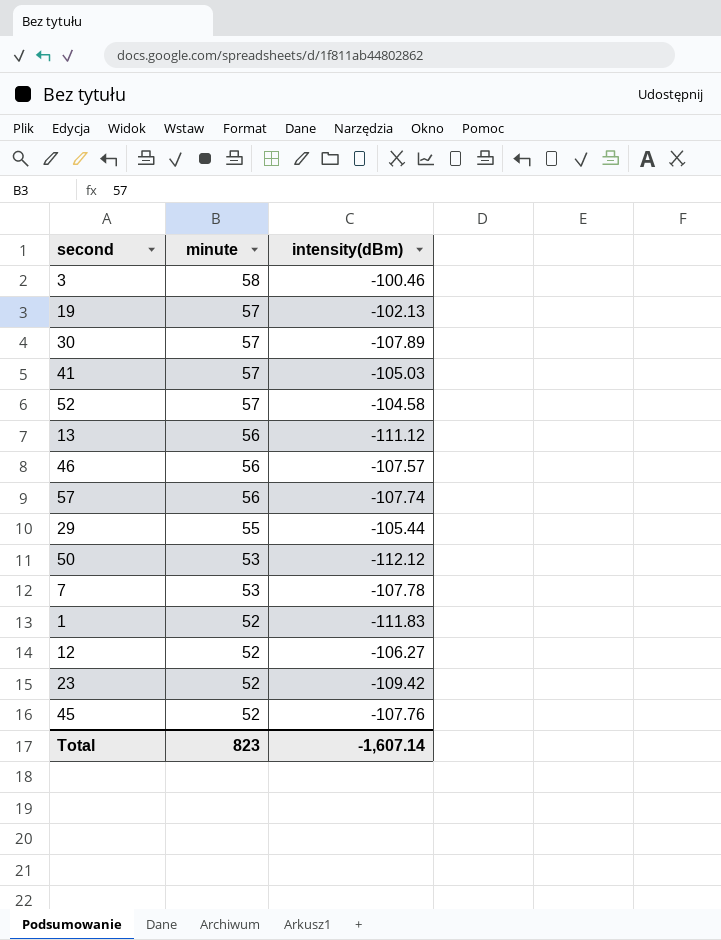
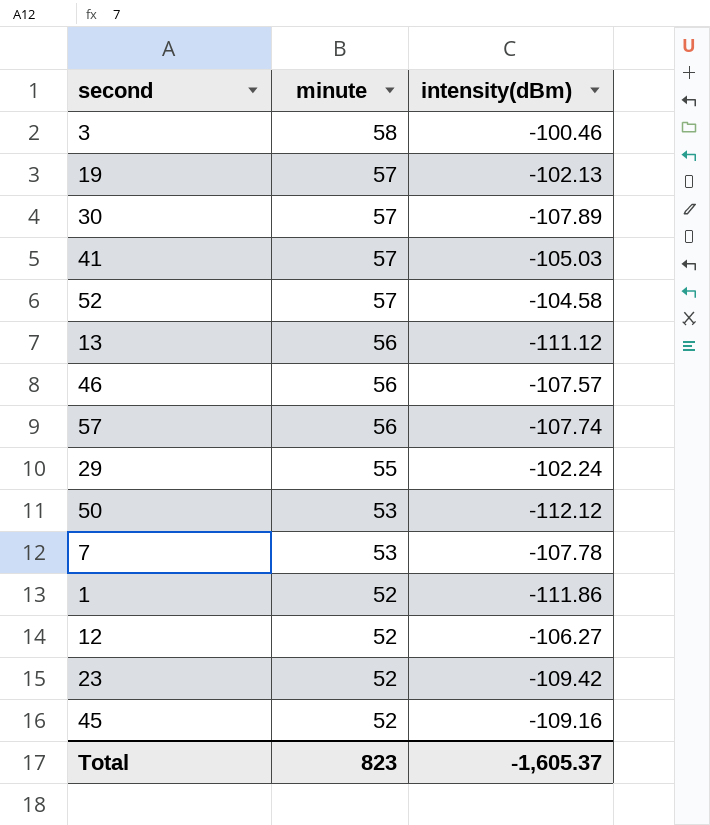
29 | intensity(dBm): -105.44 -> -102.24
1 | intensity(dBm): -111.83 -> -111.86
45 | intensity(dBm): -107.76 -> -109.16
Total | intensity(dBm): -1,607.14 -> -1,605.37

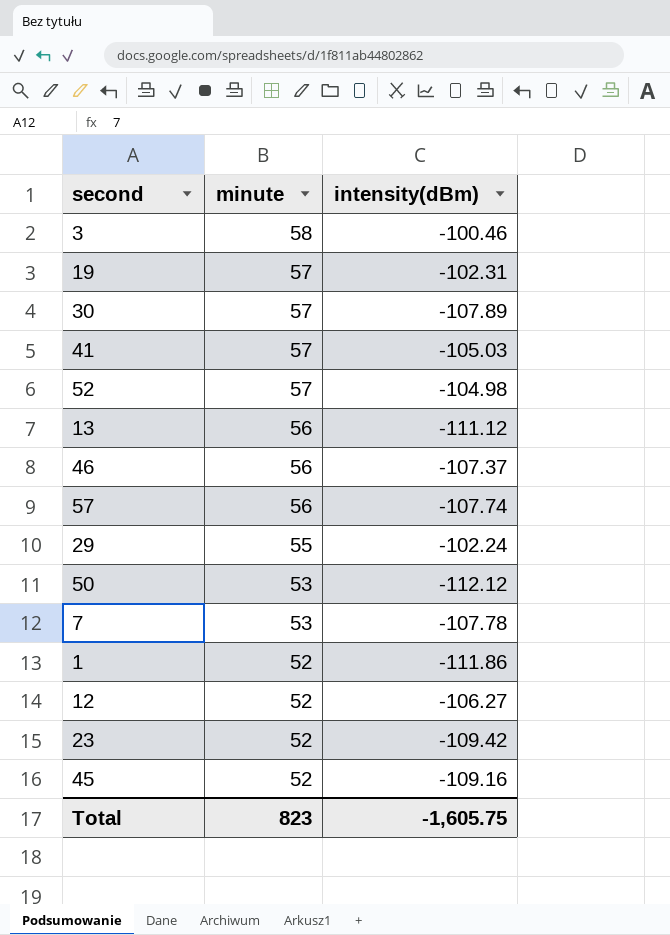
19 | intensity(dBm): -102.13 -> -102.31
52 | intensity(dBm): -104.58 -> -104.98
46 | intensity(dBm): -107.57 -> -107.37
Total | intensity(dBm): -1,605.37 -> -1,605.75

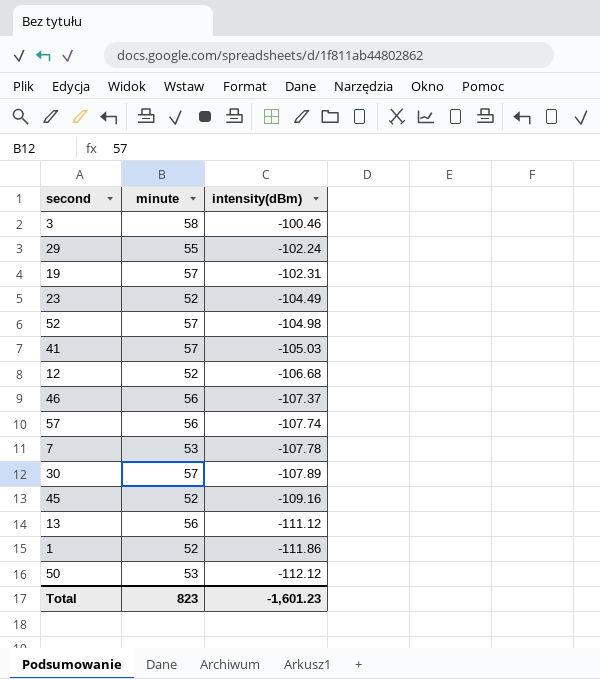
row order: minute descending -> intensity(dBm) descending
23 | intensity(dBm): -109.42 -> -104.49
12 | intensity(dBm): -106.27 -> -106.68
Total | intensity(dBm): -1,605.75 -> -1,601.23

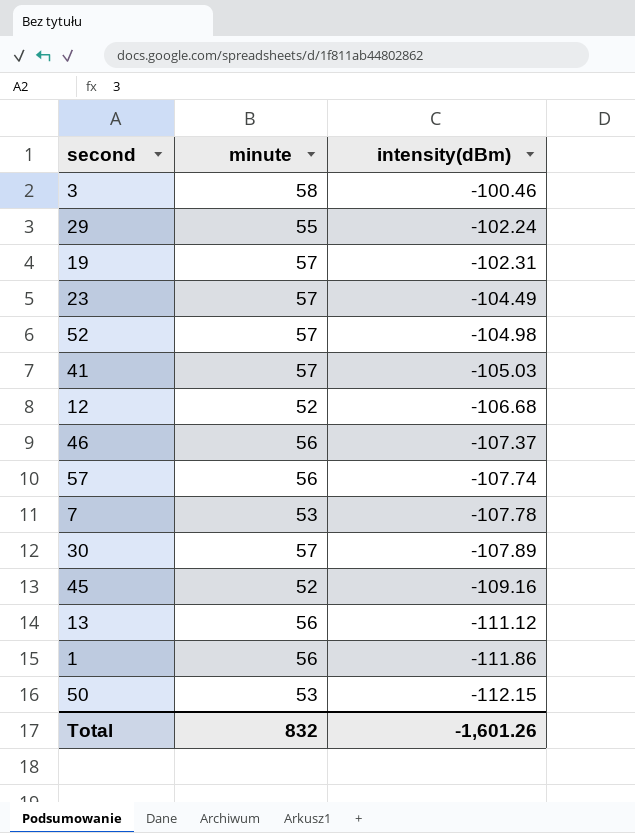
23 | minute: 52 -> 57
1 | minute: 52 -> 56
50 | intensity(dBm): -112.12 -> -112.15
Total | minute: 823 -> 832
Total | intensity(dBm): -1,601.23 -> -1,601.26

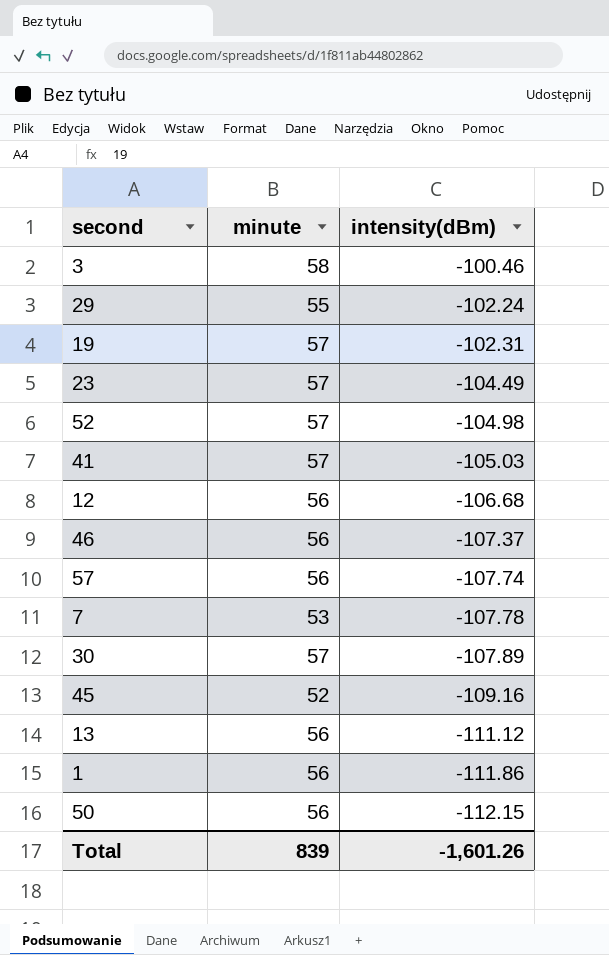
12 | minute: 52 -> 56
50 | minute: 53 -> 56
Total | minute: 832 -> 839

